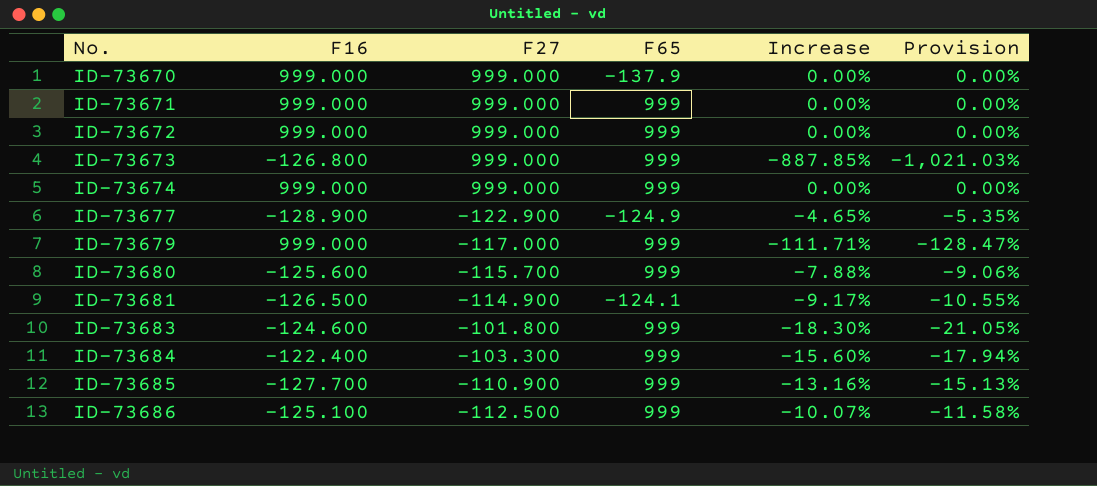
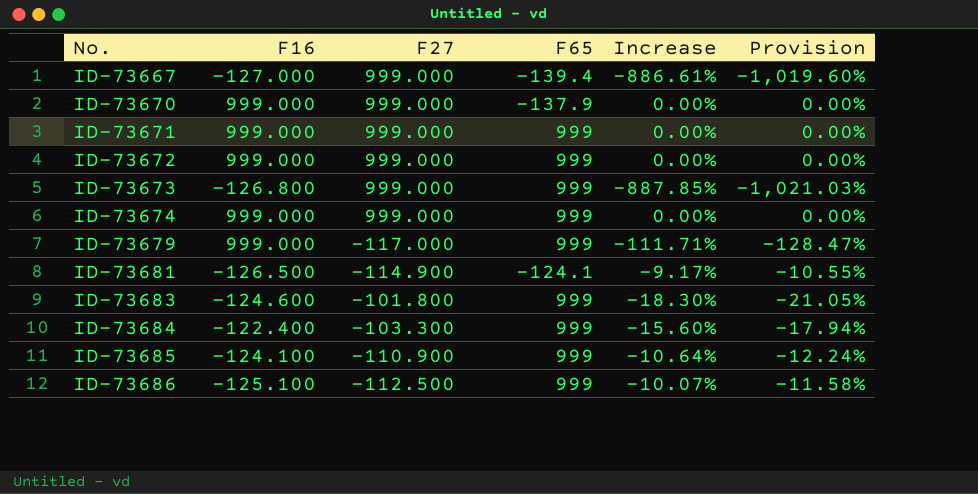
row ID-73677: -128.900 | -122.900 | -124.9 | -4.65% | -5.35% -> none
row ID-73680: -125.600 | -115.700 | 999 | -7.88% | -9.06% -> none
row ID-73667: none -> -127.000 | 999.000 | -139.4 | -886.61% | -1,019.60%
ID-73685 | F16: -127.700 -> -124.100
ID-73685 | Increase: -13.16% -> -10.64%
ID-73685 | Provision: -15.13% -> -12.24%

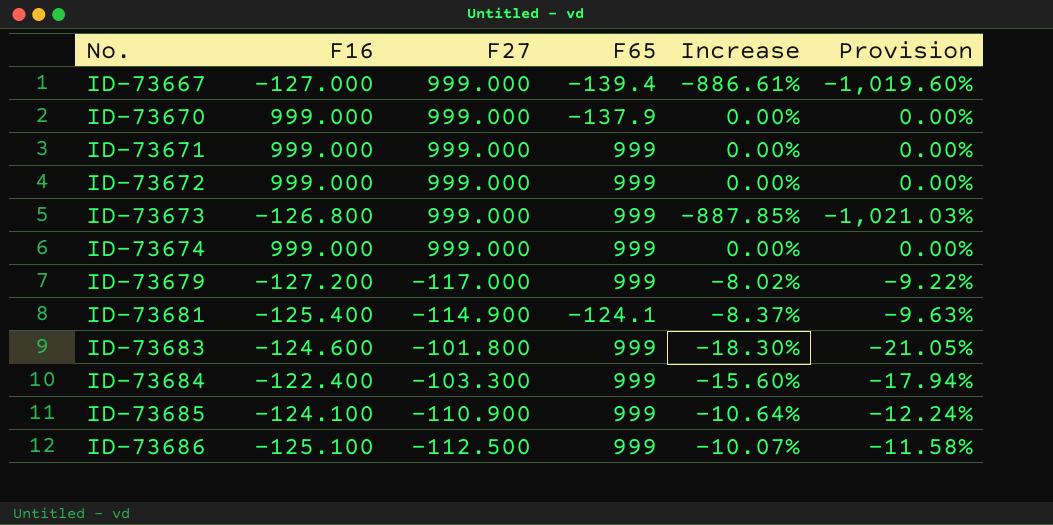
ID-73679 | F16: 999.000 -> -127.200
ID-73679 | Increase: -111.71% -> -8.02%
ID-73679 | Provision: -128.47% -> -9.22%
ID-73681 | F16: -126.500 -> -125.400
ID-73681 | Increase: -9.17% -> -8.37%
ID-73681 | Provision: -10.55% -> -9.63%

